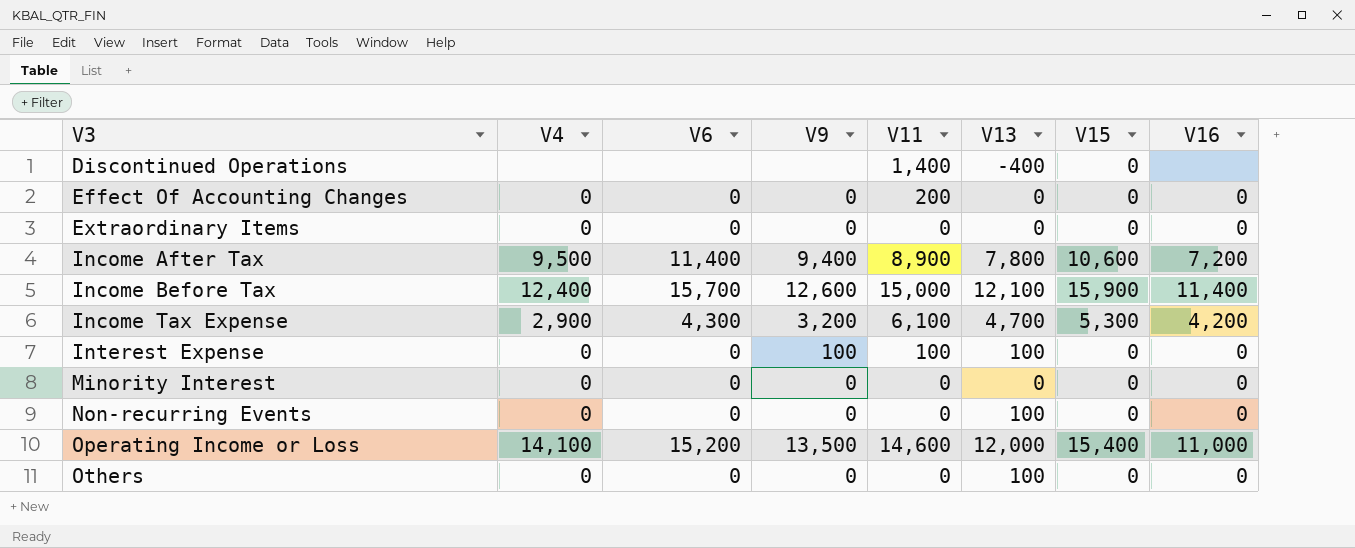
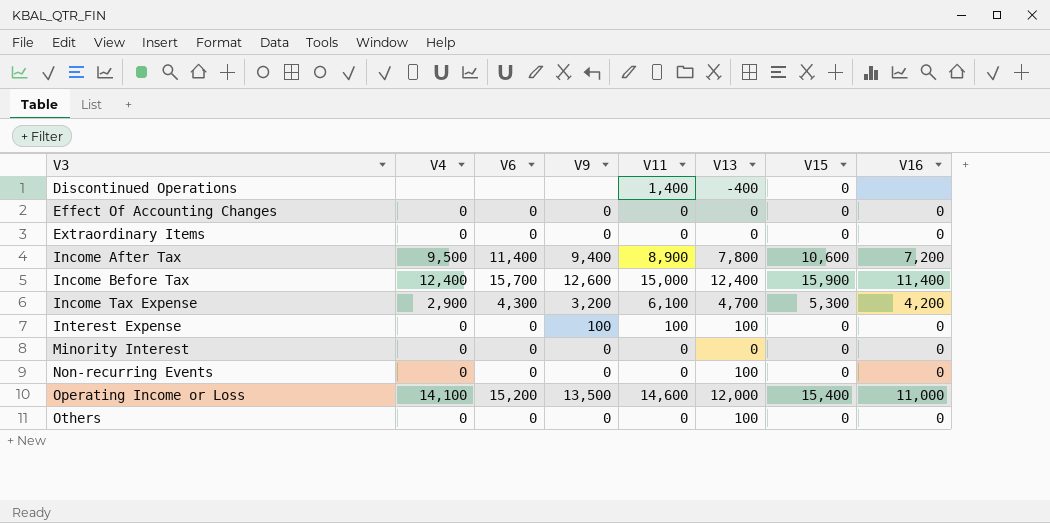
Effect Of Accounting Changes | V11: 200 -> 0
Income Before Tax | V13: 12,100 -> 12,400

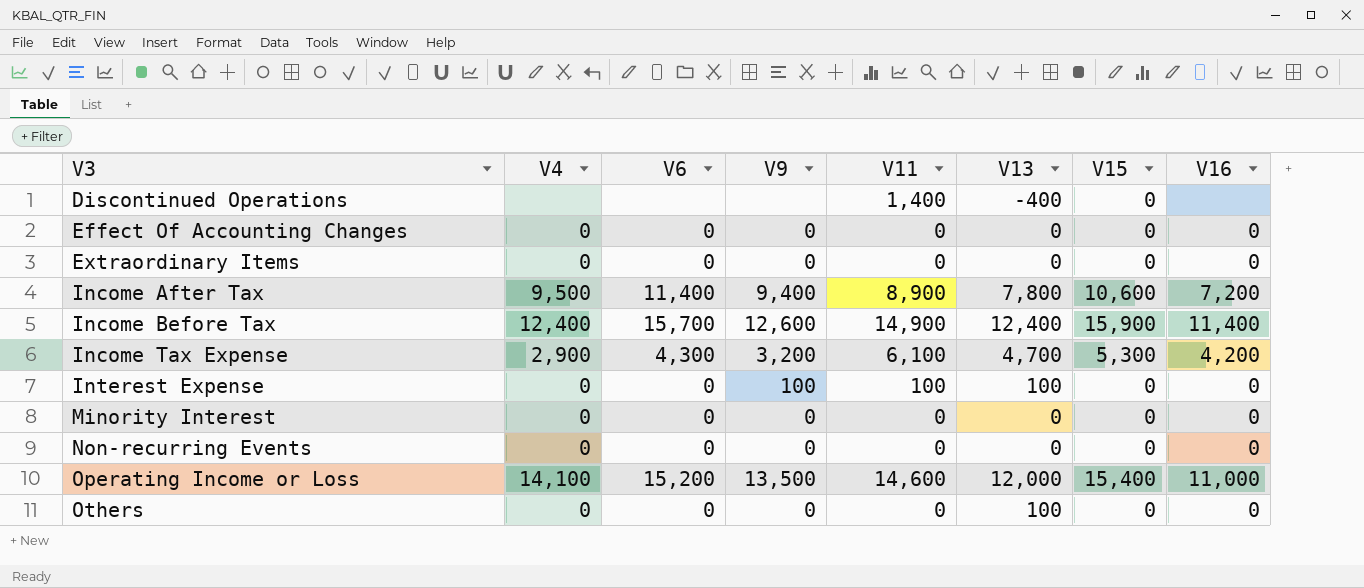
Income Before Tax | V11: 15,000 -> 14,900
Non-recurring Events | V13: 100 -> 0

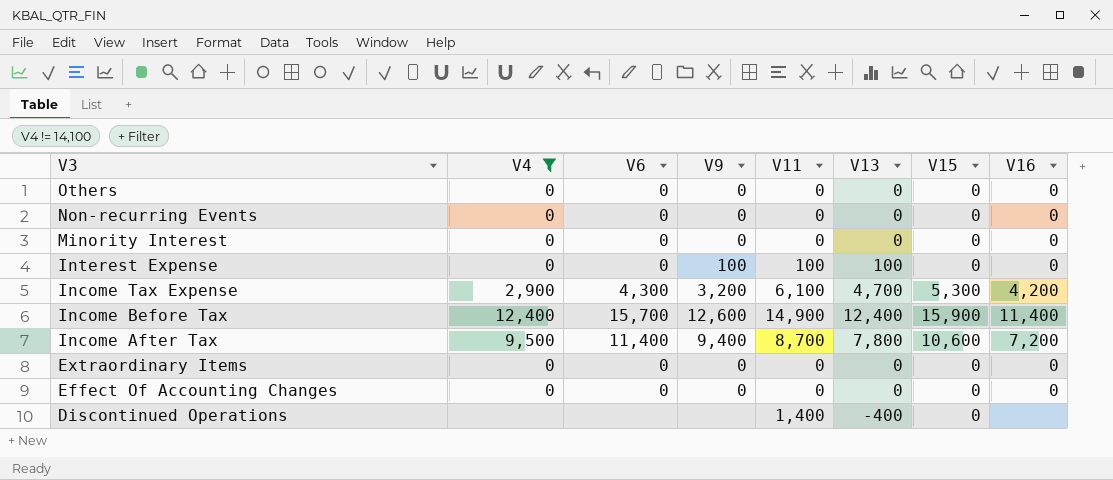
filter: none -> V4 != 14,100
row order: V3 ascending -> V3 descending
Others | V13: 100 -> 0
Income After Tax | V11: 8,900 -> 8,700

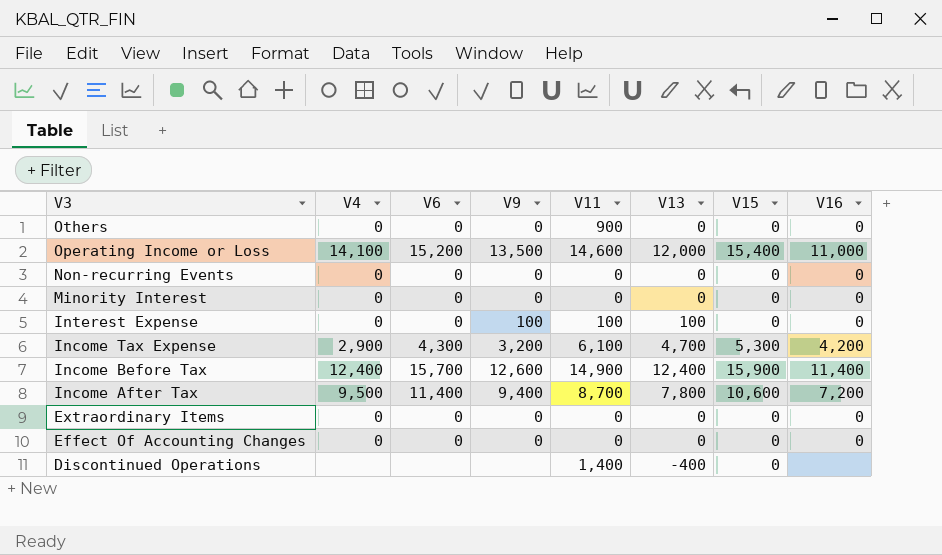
filter: V4 != 14,100 -> none
Others | V11: 0 -> 900

